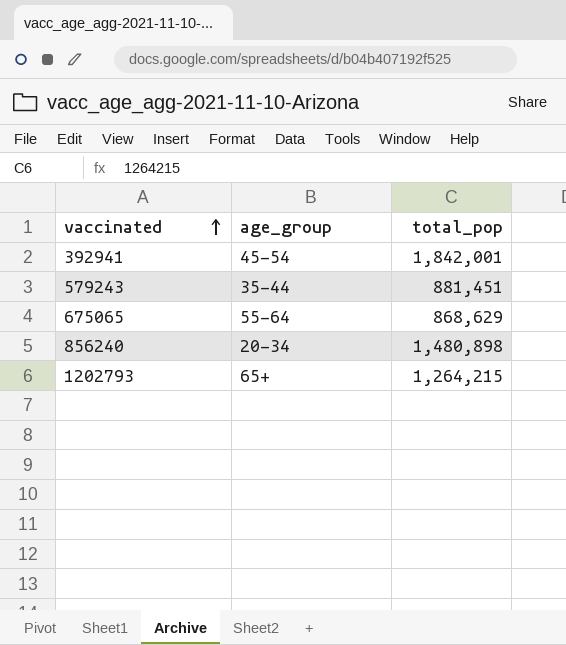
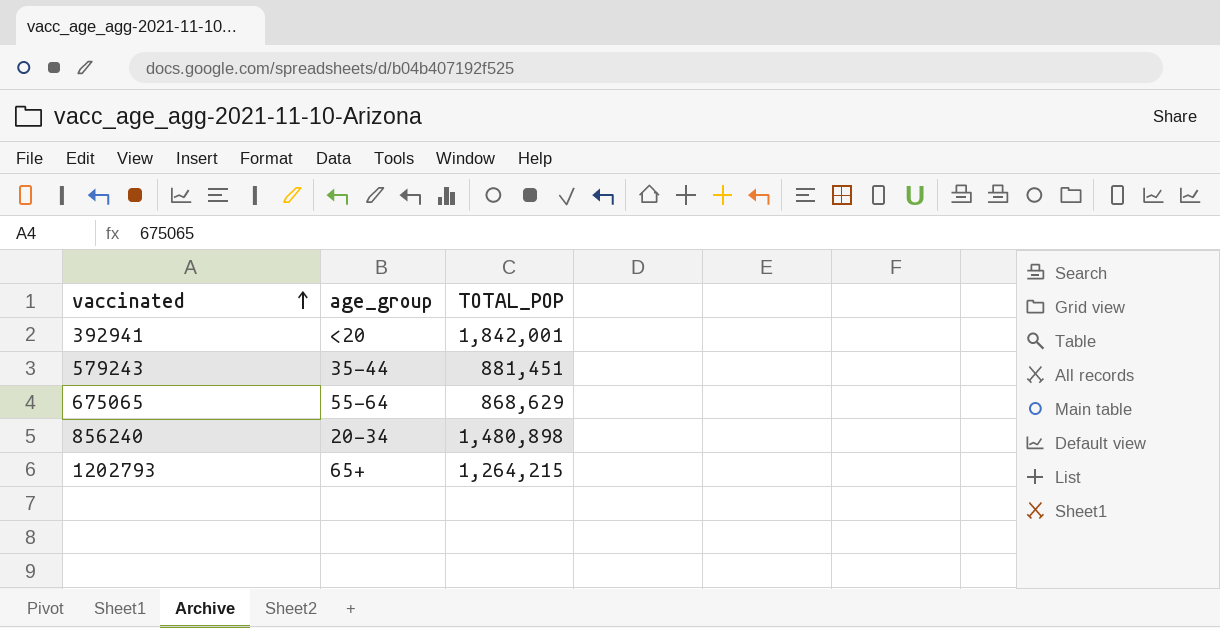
column name: total_pop -> TOTAL_POP
392941 | age_group: 45-54 -> <20

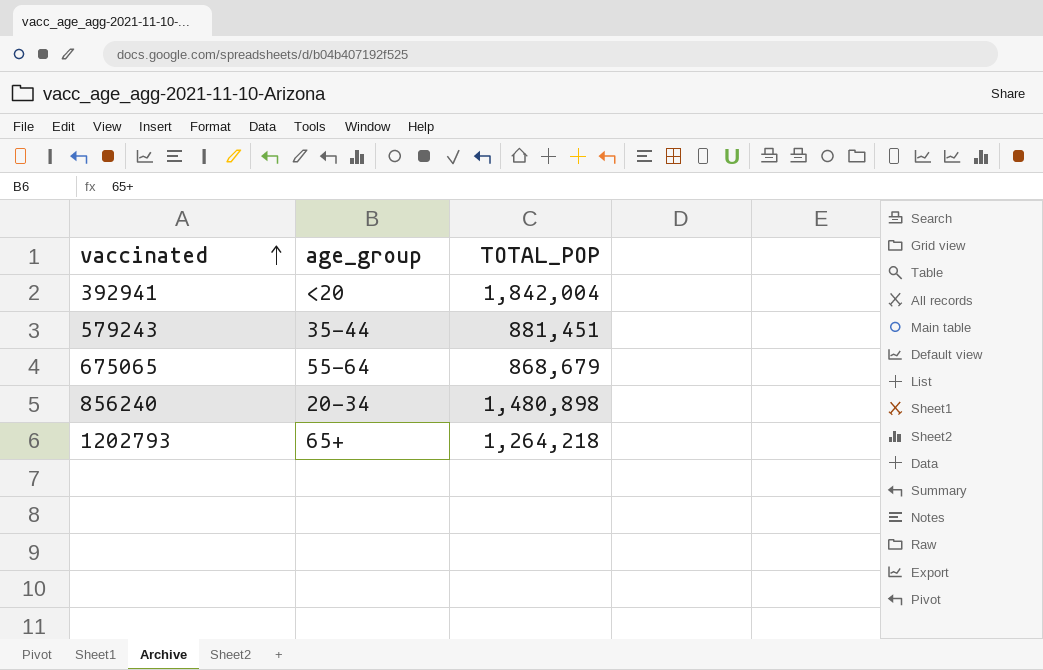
392941 | TOTAL_POP: 1,842,001 -> 1,842,004
675065 | TOTAL_POP: 868,629 -> 868,679
1202793 | TOTAL_POP: 1,264,215 -> 1,264,218

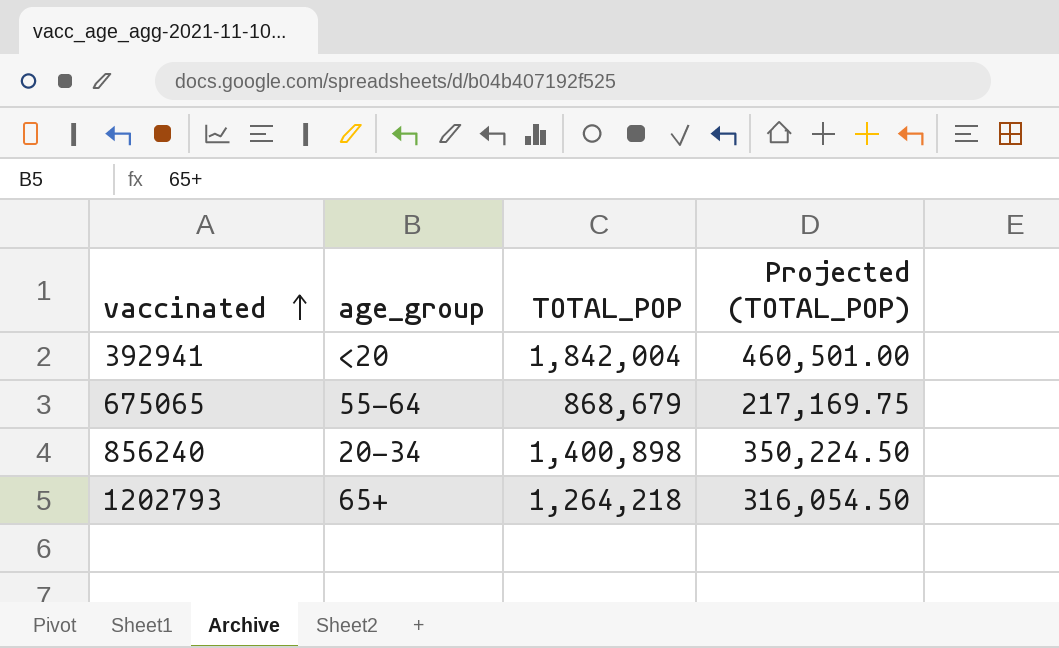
column Projected (TOTAL_POP) | formula: none -> [TOTAL_POP] * 0.25
row 579243: 35-44 | 881,451 -> none
856240 | TOTAL_POP: 1,480,898 -> 1,400,898

